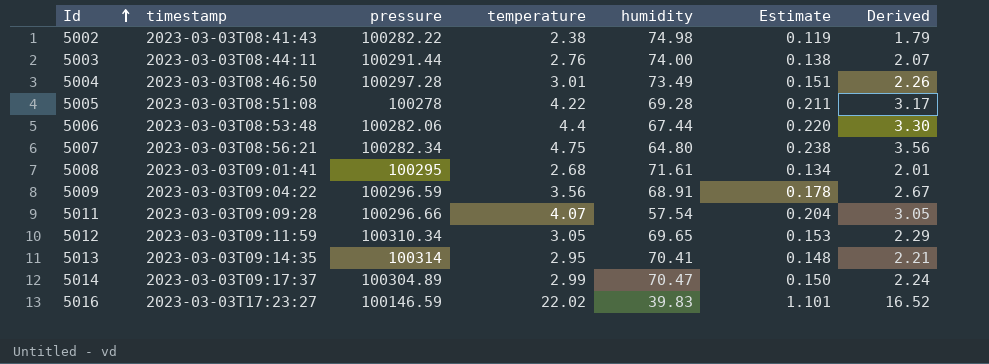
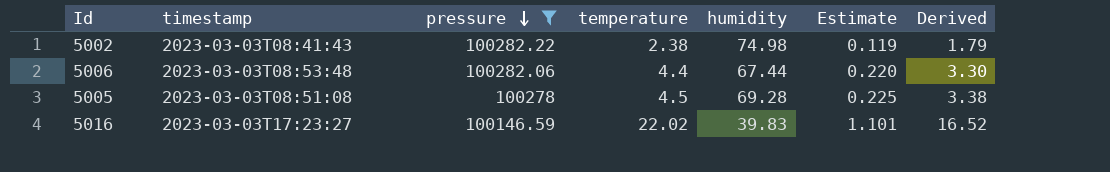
filter: none -> pressure <= 100282.22
row order: Id ascending -> pressure descending
5005 | temperature: 4.22 -> 4.5
5005 | Estimate: 0.211 -> 0.225
5005 | Derived: 3.17 -> 3.38

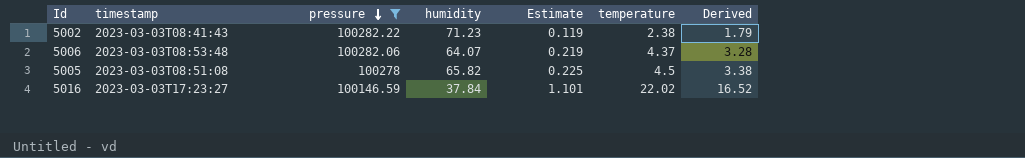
column temperature | position: 4 -> 6
5002 | humidity: 74.98 -> 71.23
5006 | humidity: 67.44 -> 64.07
5006 | Estimate: 0.220 -> 0.219
5006 | temperature: 4.4 -> 4.37
5006 | Derived: 3.30 -> 3.28
5005 | humidity: 69.28 -> 65.82
5016 | humidity: 39.83 -> 37.84

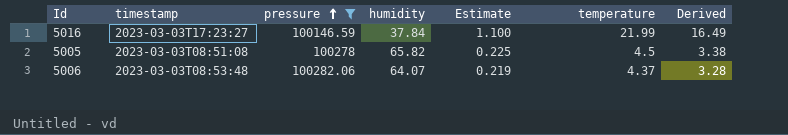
row order: pressure descending -> pressure ascending
row 5002: 2023-03-03T08:41:43 | 100282.22 | 71.23 | 0.119 | 2.38 | 1.79 -> none
5016 | Estimate: 1.101 -> 1.100
5016 | temperature: 22.02 -> 21.99
5016 | Derived: 16.52 -> 16.49

